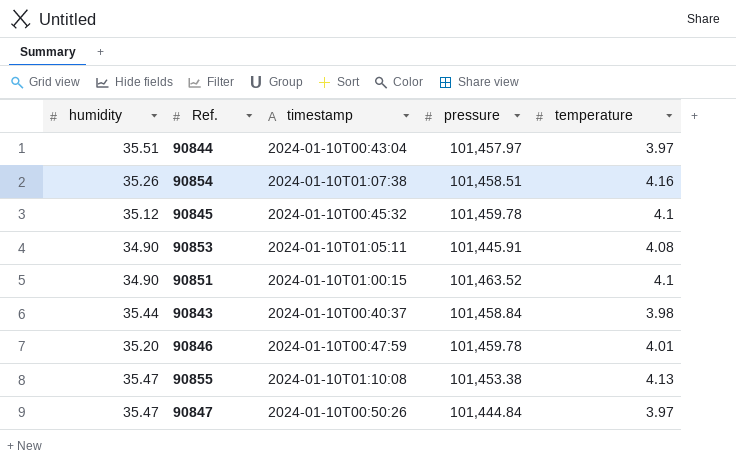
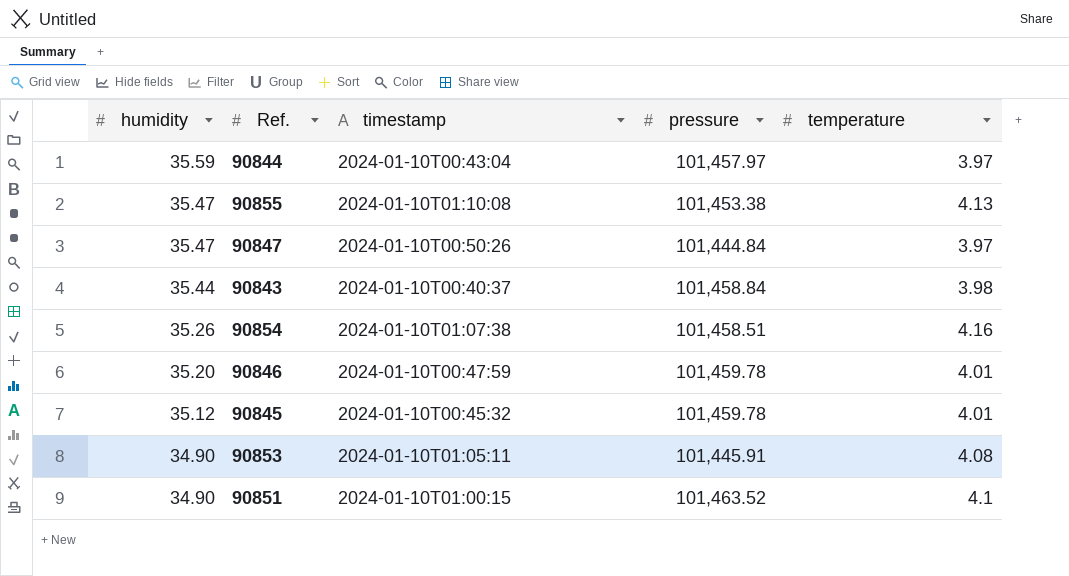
row order: none -> humidity descending
90844 | humidity: 35.51 -> 35.59
90845 | temperature: 4.1 -> 4.01

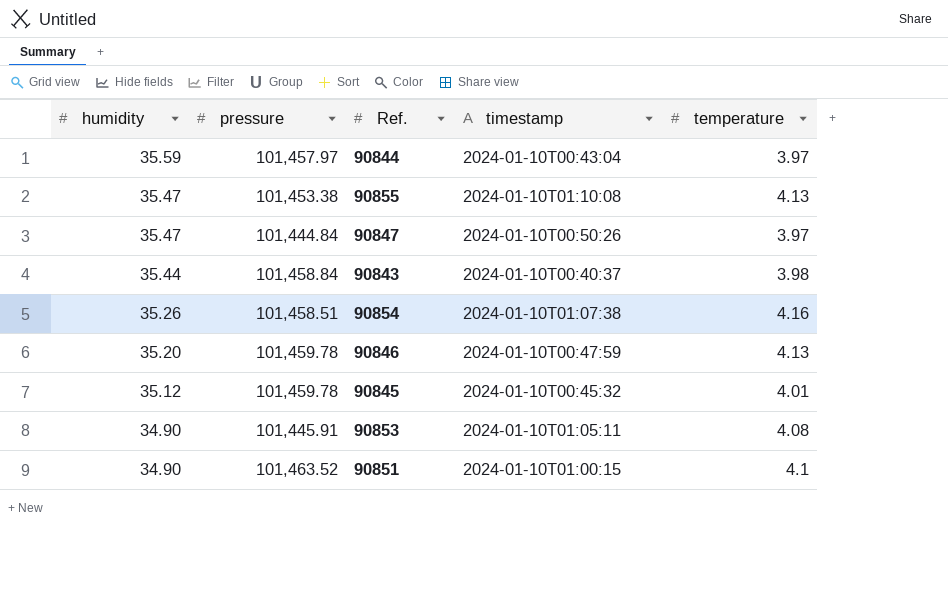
column pressure | position: 4 -> 2
90846 | temperature: 4.01 -> 4.13

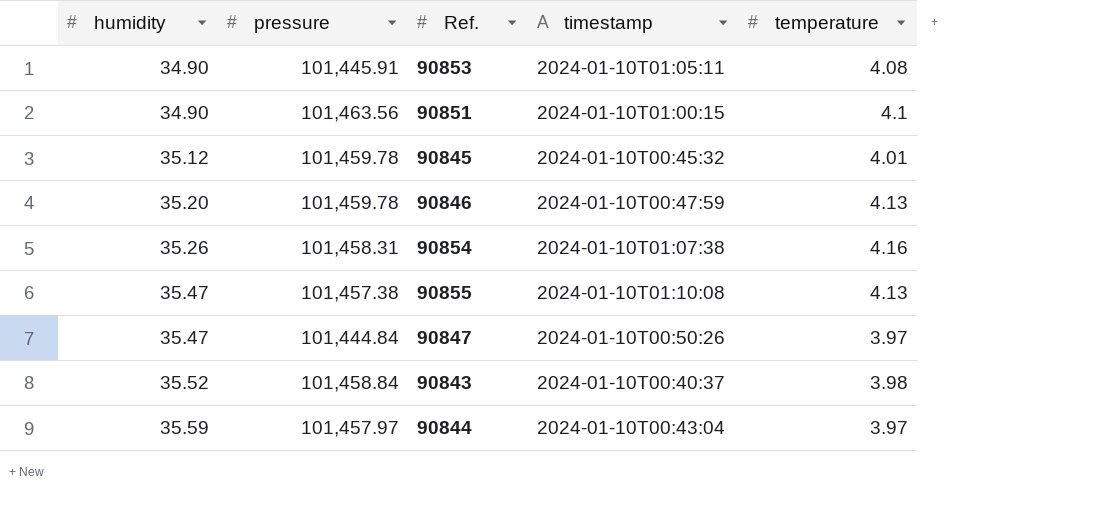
row order: humidity descending -> humidity ascending
90851 | pressure: 101,463.52 -> 101,463.56
90854 | pressure: 101,458.51 -> 101,458.31
90855 | pressure: 101,453.38 -> 101,457.38
90843 | humidity: 35.44 -> 35.52

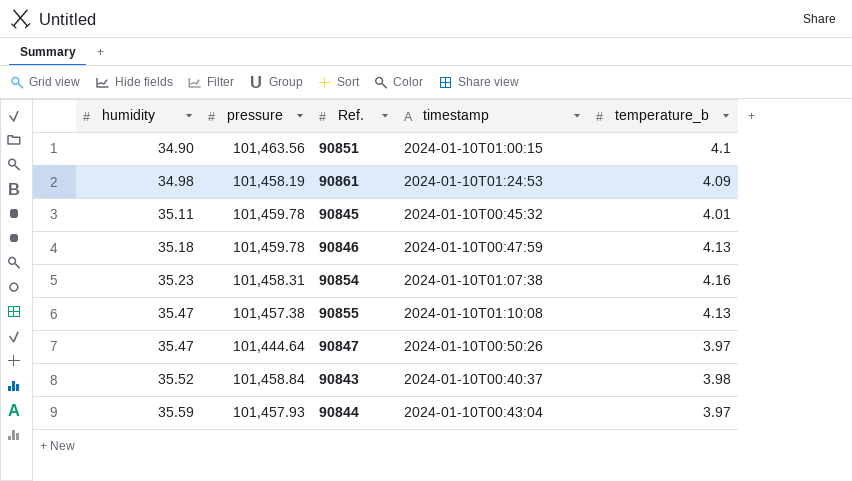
column name: temperature -> temperature_b
row 90853: 34.90 | 101,445.91 | 2024-01-10T01:05:11 | 4.08 -> none
row 90861: none -> 34.98 | 101,458.19 | 2024-01-10T01:24:53 | 4.09
90845 | humidity: 35.12 -> 35.11
90846 | humidity: 35.20 -> 35.18
90854 | humidity: 35.26 -> 35.23
90847 | pressure: 101,444.84 -> 101,444.64
90844 | pressure: 101,457.97 -> 101,457.93

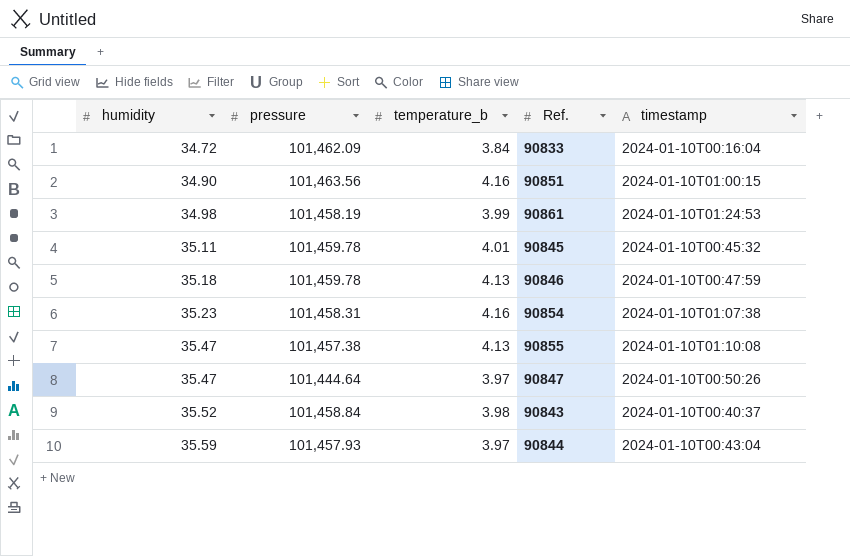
column temperature_b | position: 5 -> 3
row 90833: none -> 34.72 | 101,462.09 | 3.84 | 2024-01-10T00:16:04
90851 | temperature_b: 4.1 -> 4.16
90861 | temperature_b: 4.09 -> 3.99

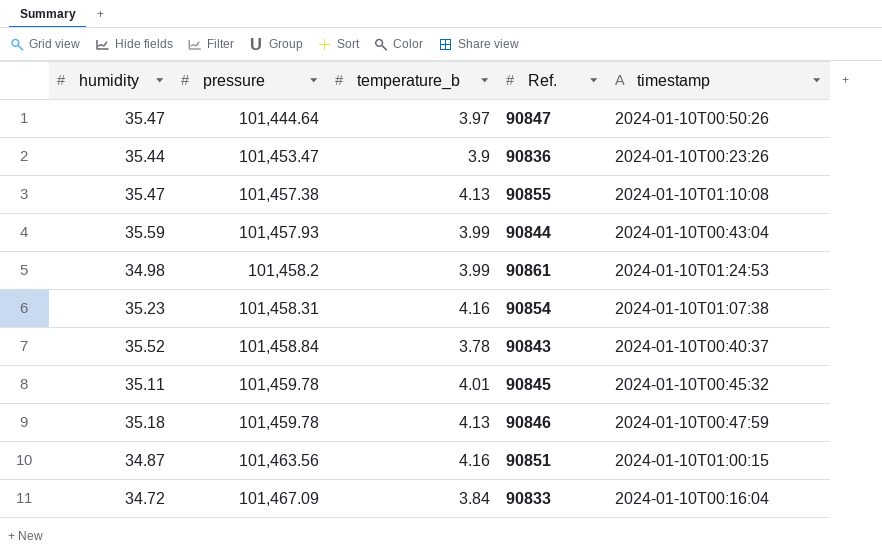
row order: humidity ascending -> pressure ascending
row 90836: none -> 35.44 | 101,453.47 | 3.9 | 2024-01-10T00:23:26
90844 | temperature_b: 3.97 -> 3.99
90861 | pressure: 101,458.19 -> 101,458.2
90843 | temperature_b: 3.98 -> 3.78
90851 | humidity: 34.90 -> 34.87
90833 | pressure: 101,462.09 -> 101,467.09

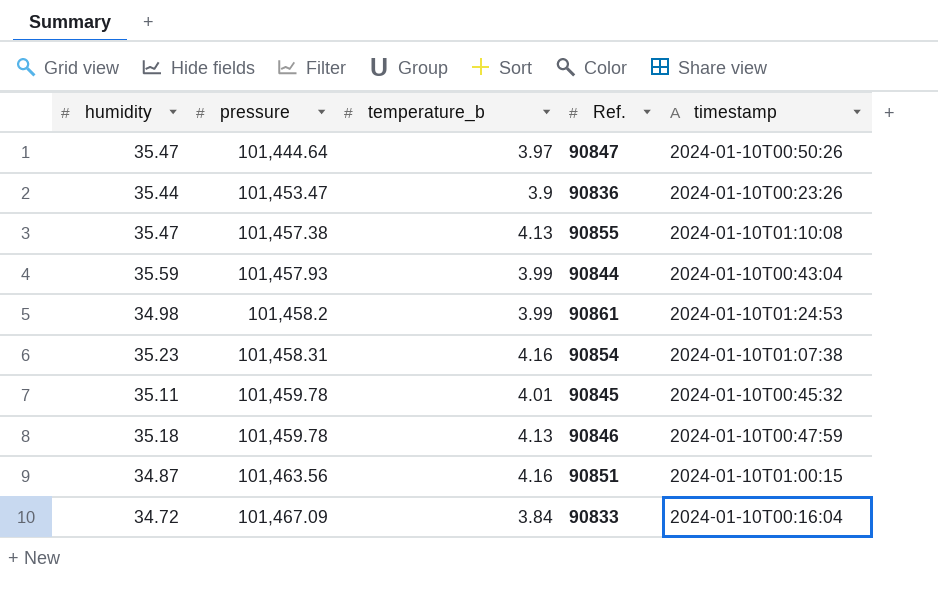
row 90843: 35.52 | 101,458.84 | 3.78 | 2024-01-10T00:40:37 -> none

